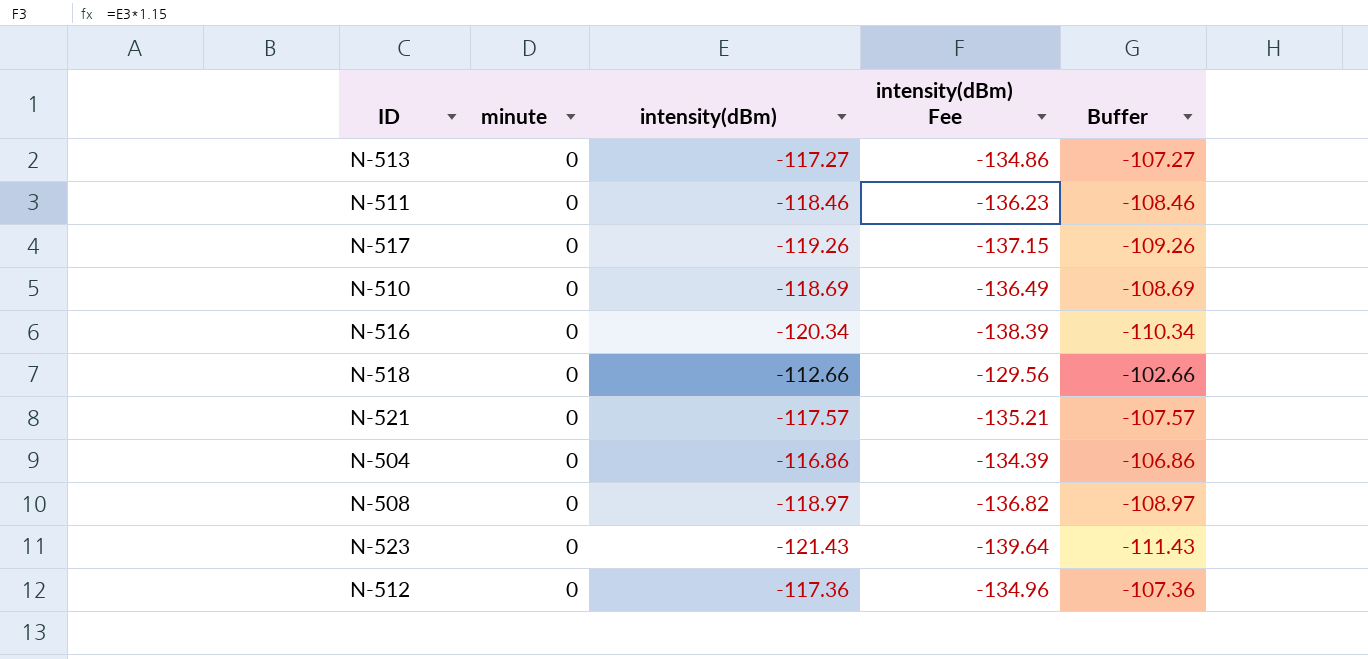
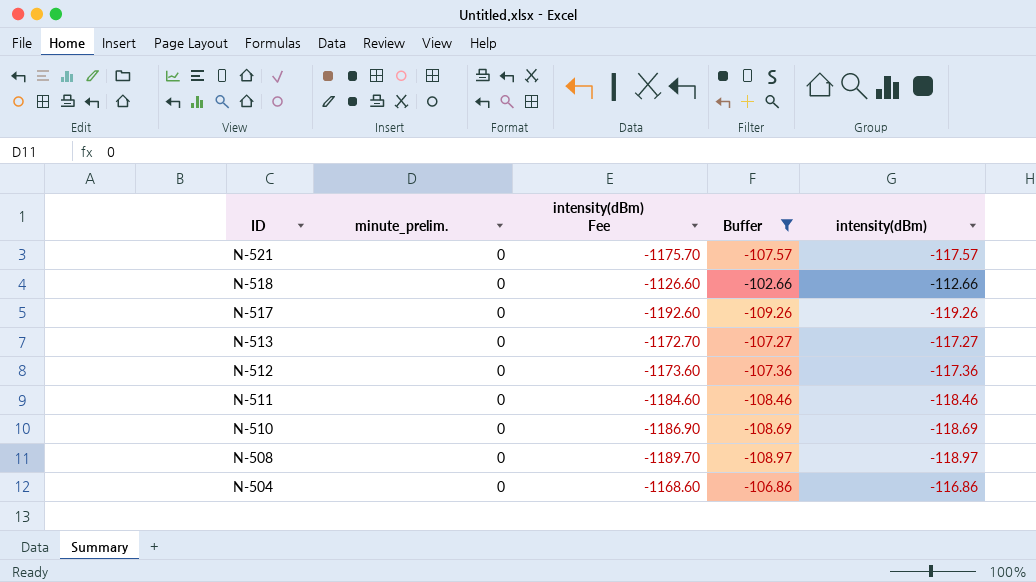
filter: none -> Buffer >= -109.26
row order: none -> ID descending
column name: minute -> minute_prelim.
column intensity(dBm) Fee | formula: [intensity(dBm)] * 1.15 -> [intensity(dBm)] * 10
column intensity(dBm) | position: 3 -> 5

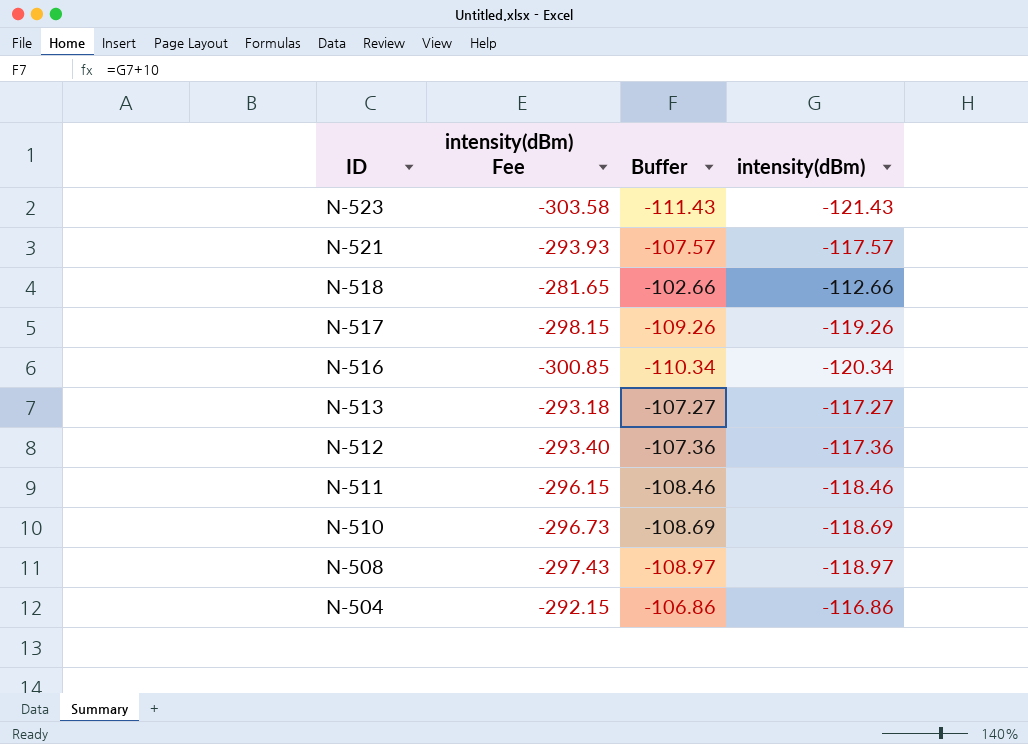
filter: Buffer >= -109.26 -> none
column minute_prelim. | position: 2 -> none
column intensity(dBm) Fee | formula: [intensity(dBm)] * 10 -> [intensity(dBm)] * 2.5

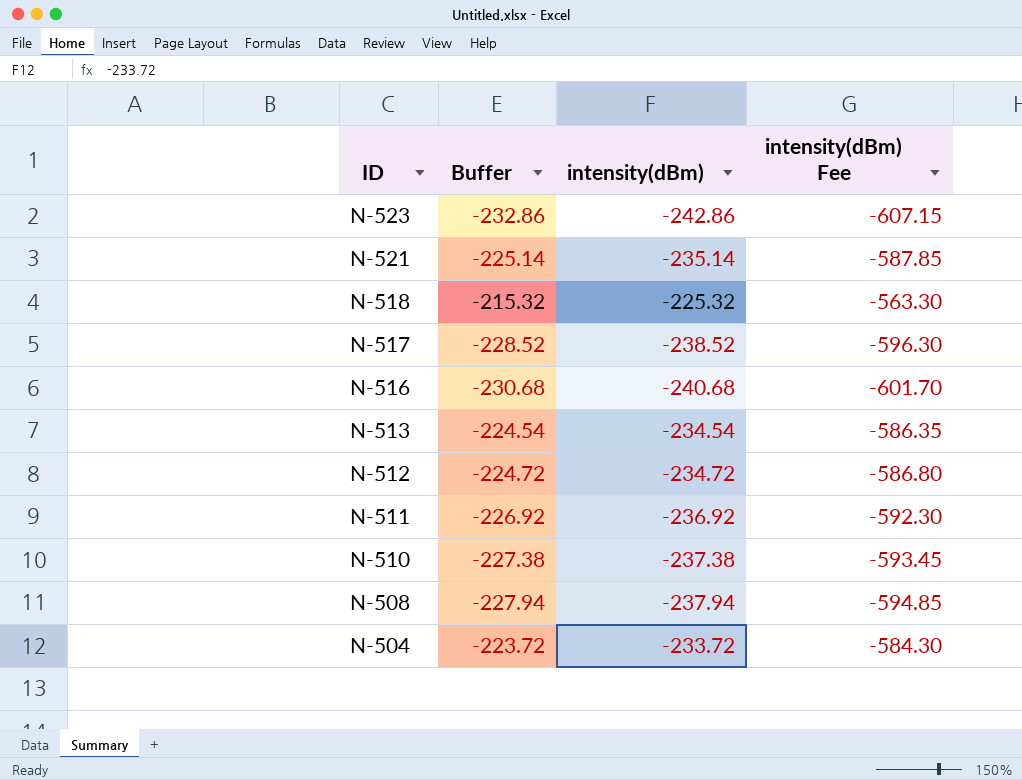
column intensity(dBm) Fee | position: 2 -> 4
N-523 | Buffer: -111.43 -> -232.86
N-523 | intensity(dBm): -121.43 -> -242.86
N-523 | intensity(dBm) Fee: -303.58 -> -607.15
N-521 | Buffer: -107.57 -> -225.14
N-521 | intensity(dBm): -117.57 -> -235.14
N-521 | intensity(dBm) Fee: -293.93 -> -587.85
N-518 | Buffer: -102.66 -> -215.32
N-518 | intensity(dBm): -112.66 -> -225.32
N-518 | intensity(dBm) Fee: -281.65 -> -563.30
N-517 | Buffer: -109.26 -> -228.52
N-517 | intensity(dBm): -119.26 -> -238.52
N-517 | intensity(dBm) Fee: -298.15 -> -596.30
N-516 | Buffer: -110.34 -> -230.68
N-516 | intensity(dBm): -120.34 -> -240.68
N-516 | intensity(dBm) Fee: -300.85 -> -601.70
N-513 | Buffer: -107.27 -> -224.54
N-513 | intensity(dBm): -117.27 -> -234.54
N-513 | intensity(dBm) Fee: -293.18 -> -586.35
N-512 | Buffer: -107.36 -> -224.72
N-512 | intensity(dBm): -117.36 -> -234.72
N-512 | intensity(dBm) Fee: -293.40 -> -586.80
N-511 | Buffer: -108.46 -> -226.92
N-511 | intensity(dBm): -118.46 -> -236.92
N-511 | intensity(dBm) Fee: -296.15 -> -592.30
N-510 | Buffer: -108.69 -> -227.38
N-510 | intensity(dBm): -118.69 -> -237.38
N-510 | intensity(dBm) Fee: -296.73 -> -593.45
N-508 | Buffer: -108.97 -> -227.94
N-508 | intensity(dBm): -118.97 -> -237.94
N-508 | intensity(dBm) Fee: -297.43 -> -594.85
N-504 | Buffer: -106.86 -> -223.72
N-504 | intensity(dBm): -116.86 -> -233.72
N-504 | intensity(dBm) Fee: -292.15 -> -584.30

